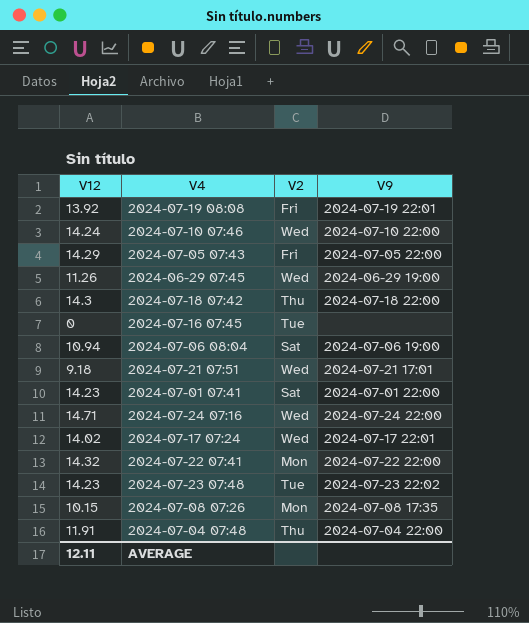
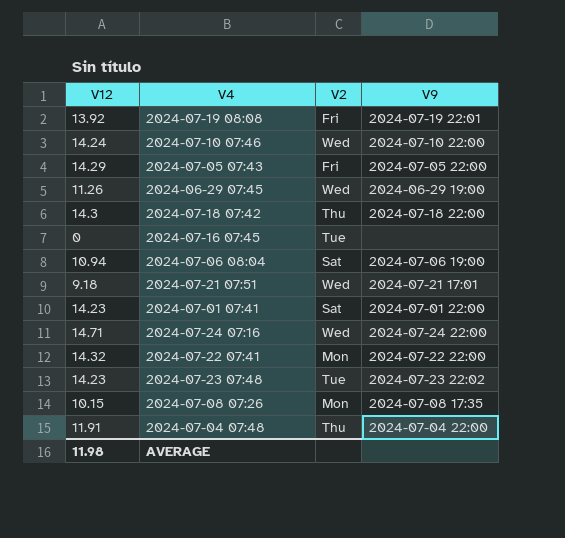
row 2024-07-17 07:24: 14.02 | Wed | 2024-07-17 22:01 -> none
AVERAGE | V12: 12.11 -> 11.98

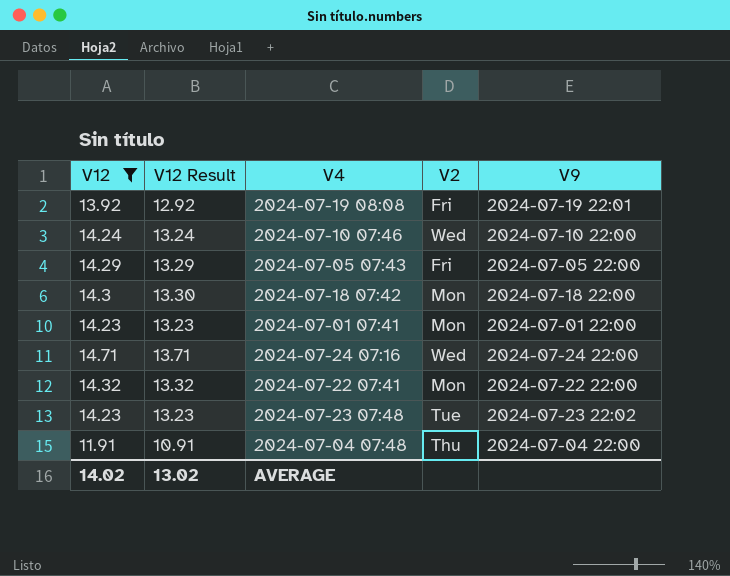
filter: none -> V12 >= 11.91
column V12 Result | formula: none -> [V12] - 1
2024-07-18 07:42 | V2: Thu -> Mon
2024-07-01 07:41 | V2: Sat -> Mon
AVERAGE | V12: 11.98 -> 14.02

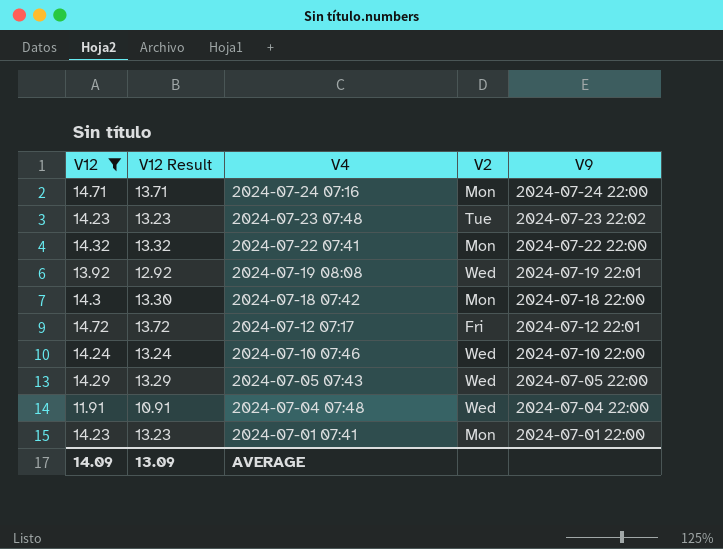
row order: none -> V4 descending
2024-07-24 07:16 | V2: Wed -> Mon
2024-07-19 08:08 | V2: Fri -> Wed
row 2024-07-12 07:17: none -> 14.72 | 13.72 | Fri | 2024-07-12 22:01
2024-07-05 07:43 | V2: Fri -> Wed
2024-07-04 07:48 | V2: Thu -> Wed
AVERAGE | V12: 14.02 -> 14.09
AVERAGE | V12 Result: 13.02 -> 13.09

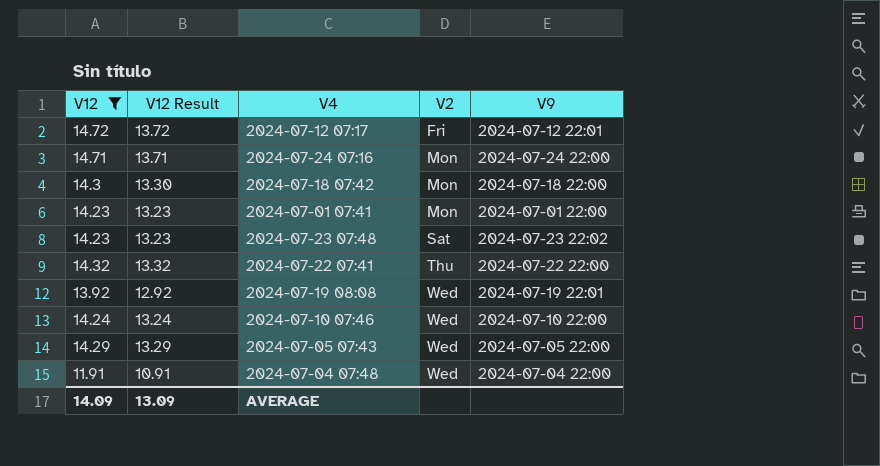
row order: V4 descending -> V2 ascending
2024-07-23 07:48 | V2: Tue -> Sat
2024-07-22 07:41 | V2: Mon -> Thu

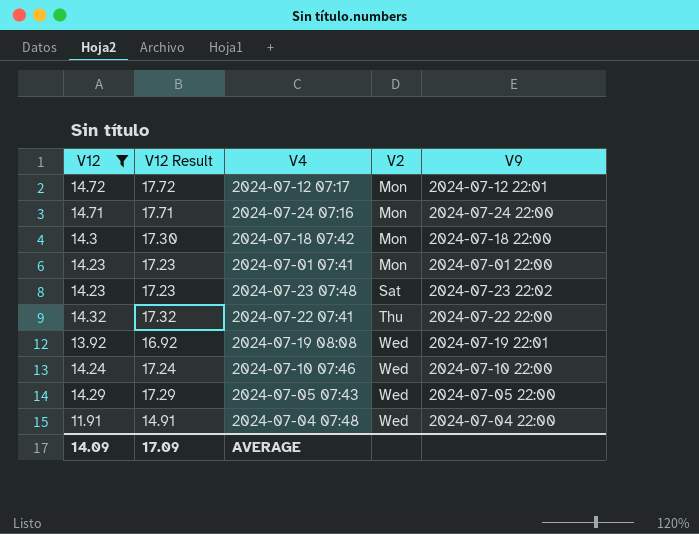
column V12 Result | formula: [V12] - 1 -> [V12] + 3
2024-07-12 07:17 | V2: Fri -> Mon
AVERAGE | V12 Result: 13.09 -> 17.09

